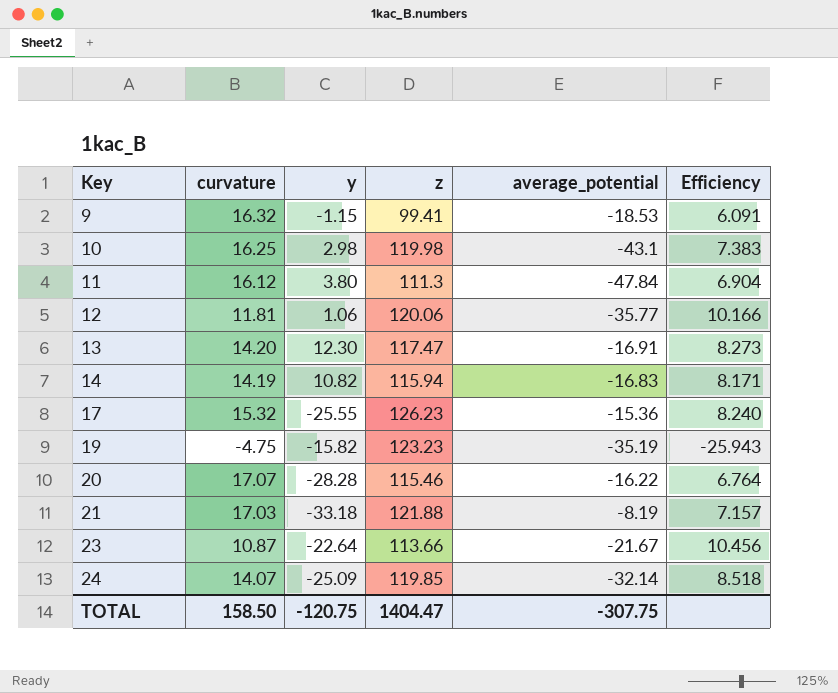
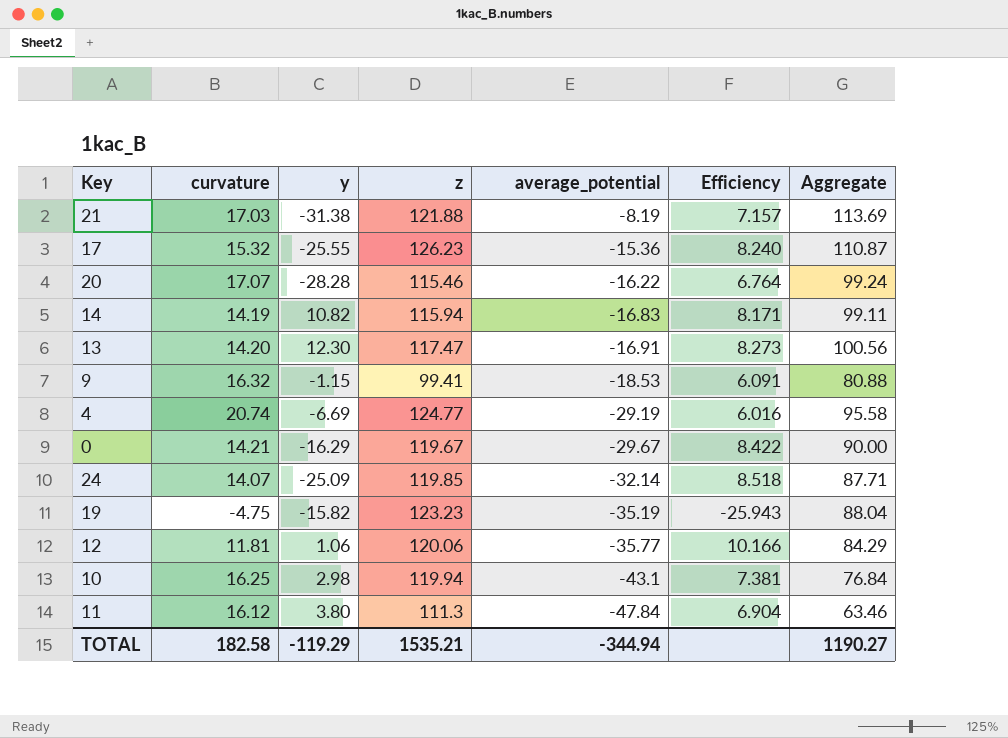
row order: Key ascending -> average_potential descending
column Aggregate | formula: none -> [z] + [average_potential]
row 23: 10.87 | -22.64 | 113.66 | -21.67 | 10.456 -> none
21 | y: -33.18 -> -31.38
row 4: none -> 20.74 | -6.69 | 124.77 | -29.19 | 6.016 | 95.58
row 0: none -> 14.21 | -16.29 | 119.67 | -29.67 | 8.422 | 90.00
10 | z: 119.98 -> 119.94
10 | Efficiency: 7.383 -> 7.381
TOTAL | curvature: 158.50 -> 182.58
TOTAL | y: -120.75 -> -119.29
TOTAL | z: 1404.47 -> 1535.21
TOTAL | average_potential: -307.75 -> -344.94

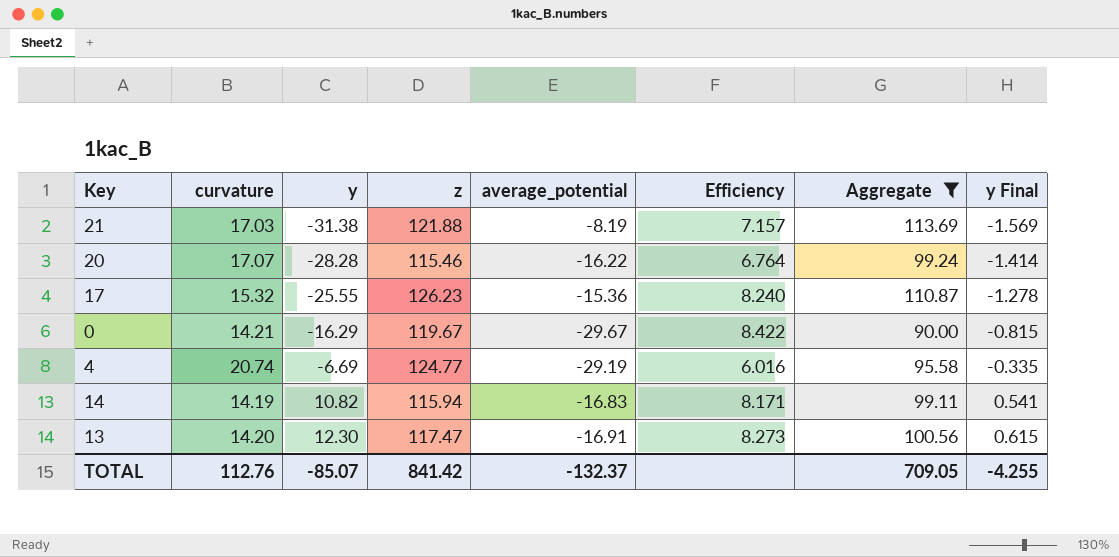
filter: none -> Aggregate >= 90.00
row order: average_potential descending -> y ascending
column y Final | formula: none -> [y] * 0.05
TOTAL | curvature: 182.58 -> 112.76
TOTAL | y: -119.29 -> -85.07
TOTAL | z: 1535.21 -> 841.42
TOTAL | average_potential: -344.94 -> -132.37
TOTAL | Aggregate: 1190.27 -> 709.05

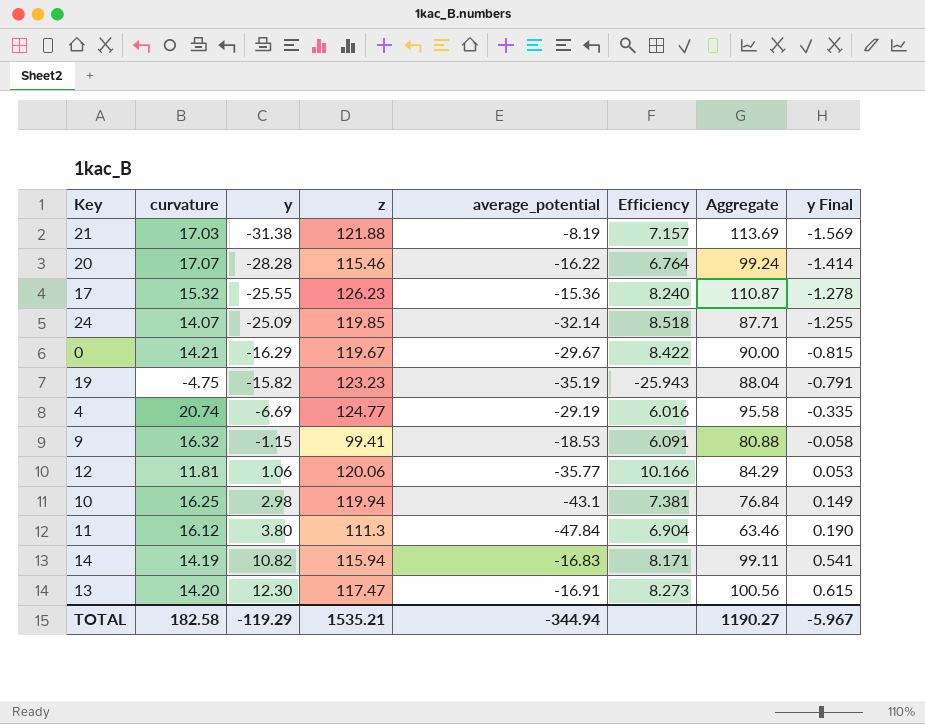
filter: Aggregate >= 90.00 -> none
TOTAL | curvature: 112.76 -> 182.58
TOTAL | y: -85.07 -> -119.29
TOTAL | z: 841.42 -> 1535.21
TOTAL | average_potential: -132.37 -> -344.94
TOTAL | Aggregate: 709.05 -> 1190.27
TOTAL | y Final: -4.255 -> -5.967

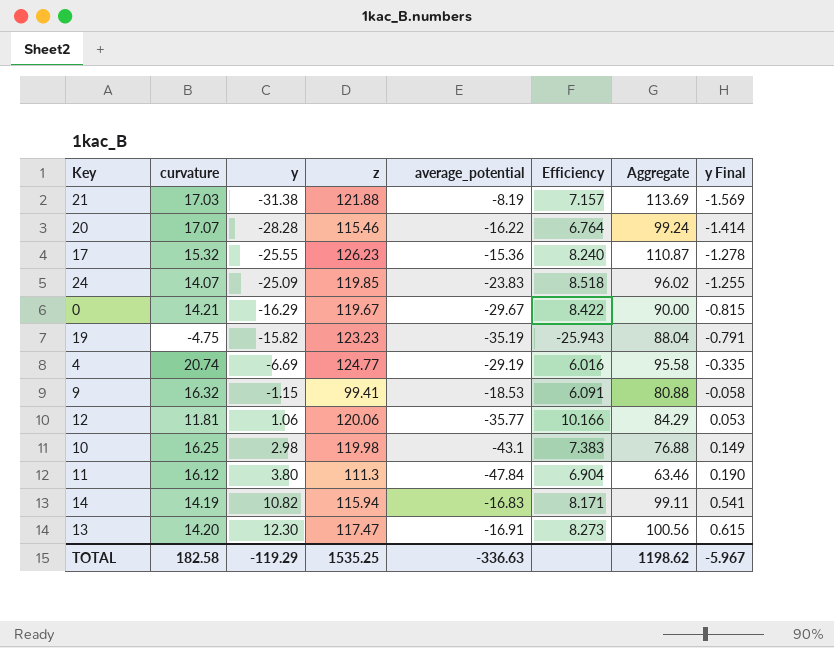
24 | average_potential: -32.14 -> -23.83
24 | Aggregate: 87.71 -> 96.02
10 | z: 119.94 -> 119.98
10 | Efficiency: 7.381 -> 7.383
10 | Aggregate: 76.84 -> 76.88
TOTAL | z: 1535.21 -> 1535.25
TOTAL | average_potential: -344.94 -> -336.63
TOTAL | Aggregate: 1190.27 -> 1198.62

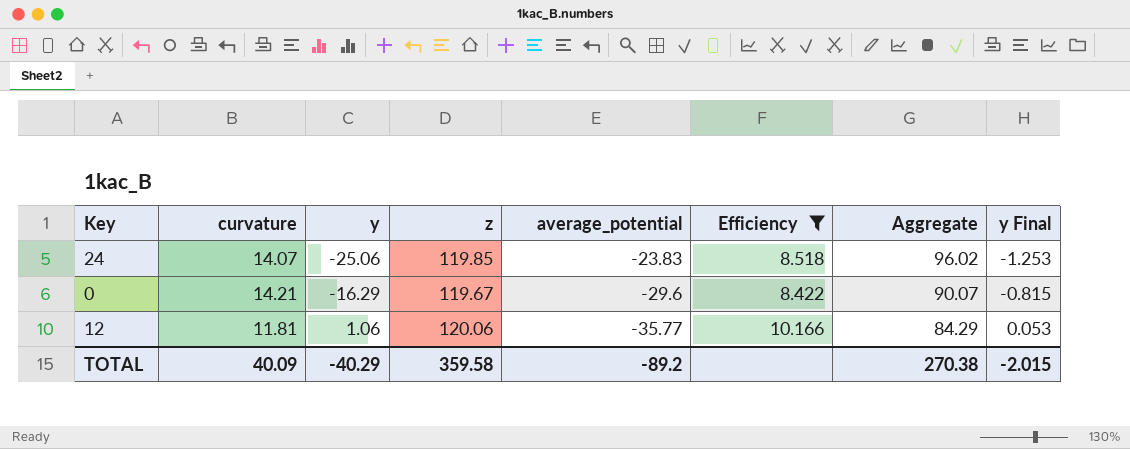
filter: none -> Efficiency >= 8.422
24 | y: -25.09 -> -25.06
24 | y Final: -1.255 -> -1.253
0 | average_potential: -29.67 -> -29.6
0 | Aggregate: 90.00 -> 90.07
TOTAL | curvature: 182.58 -> 40.09
TOTAL | y: -119.29 -> -40.29
TOTAL | z: 1535.25 -> 359.58
TOTAL | average_potential: -336.63 -> -89.2
TOTAL | Aggregate: 1198.62 -> 270.38
TOTAL | y Final: -5.967 -> -2.015

